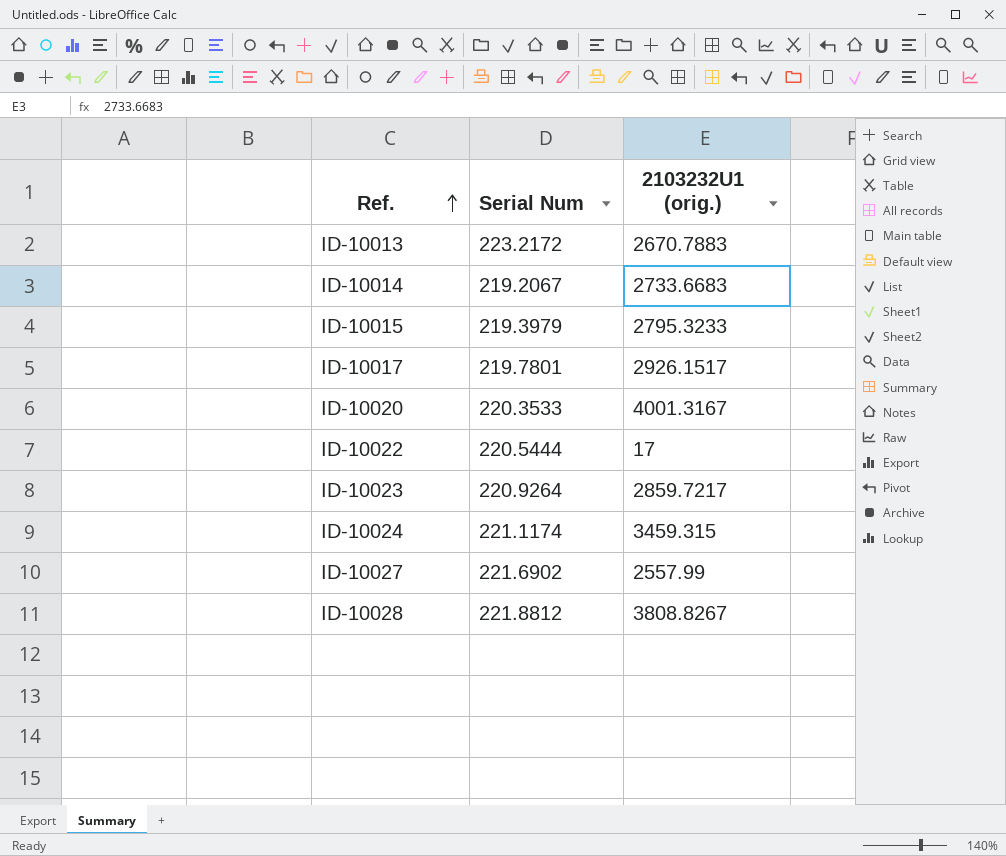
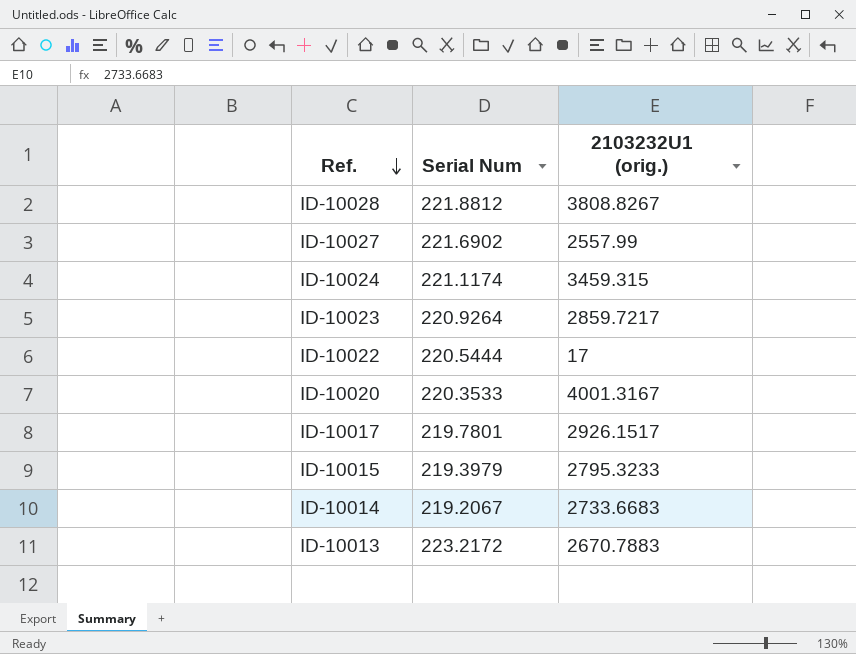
row order: Ref. ascending -> Ref. descending

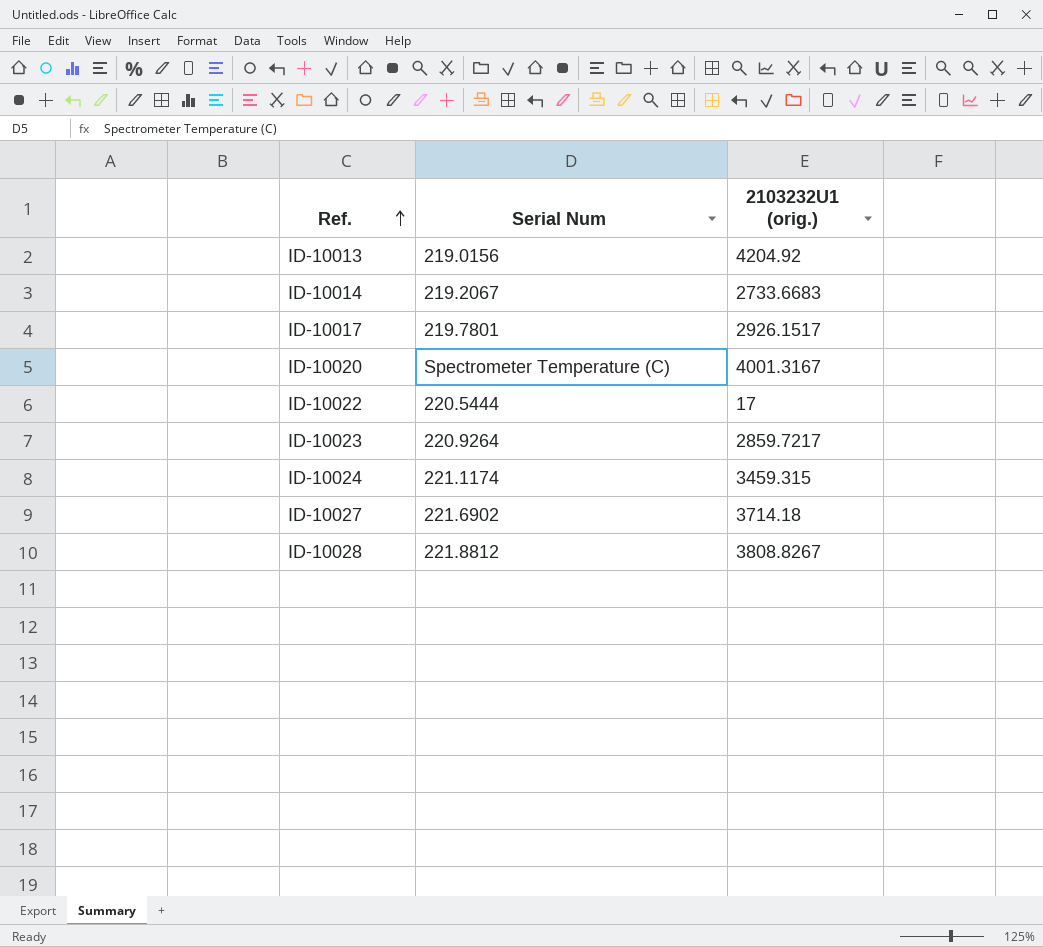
row order: Ref. descending -> Ref. ascending
row ID-10015: 219.3979 | 2795.3233 -> none
ID-10013 | Serial Num: 223.2172 -> 219.0156
ID-10013 | 2103232U1 (orig.): 2670.7883 -> 4204.92
ID-10020 | Serial Num: 220.3533 -> Spectrometer Temperature (C)
ID-10027 | 2103232U1 (orig.): 2557.99 -> 3714.18

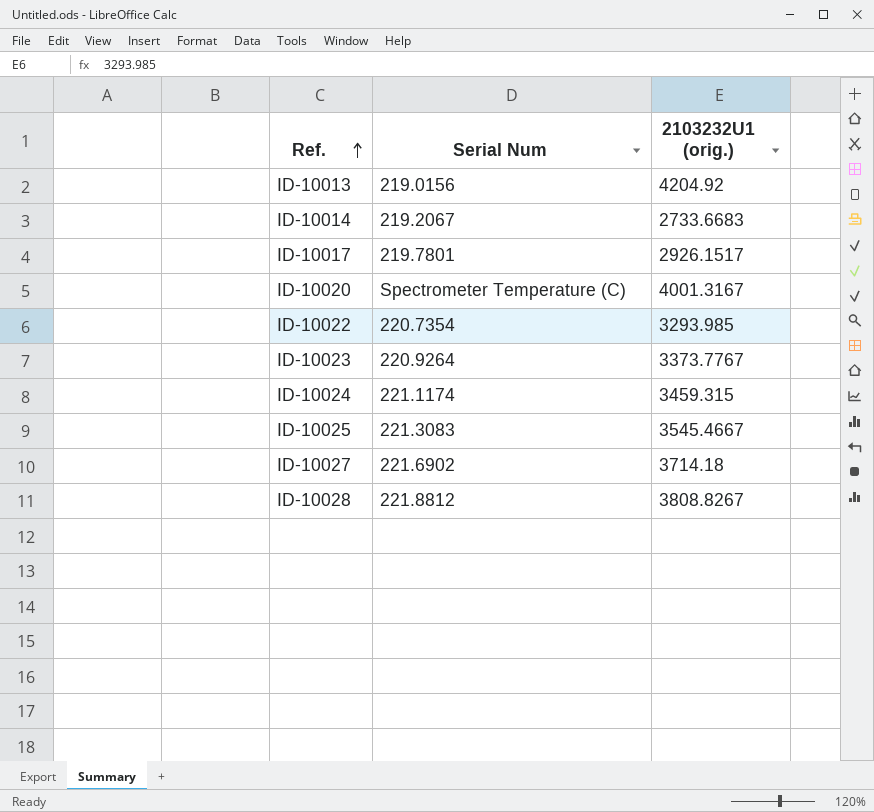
ID-10022 | Serial Num: 220.5444 -> 220.7354
ID-10022 | 2103232U1 (orig.): 17 -> 3293.985
ID-10023 | 2103232U1 (orig.): 2859.7217 -> 3373.7767
row ID-10025: none -> 221.3083 | 3545.4667

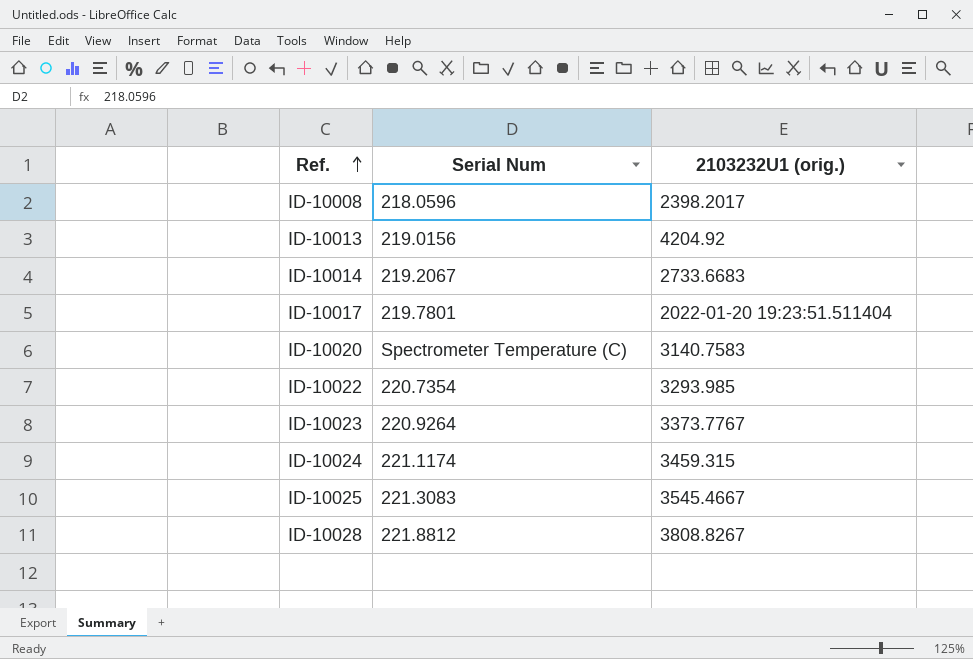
row ID-10027: 221.6902 | 3714.18 -> none
row ID-10008: none -> 218.0596 | 2398.2017
ID-10017 | 2103232U1 (orig.): 2926.1517 -> 2022-01-20 19:23:51.511404
ID-10020 | 2103232U1 (orig.): 4001.3167 -> 3140.7583

